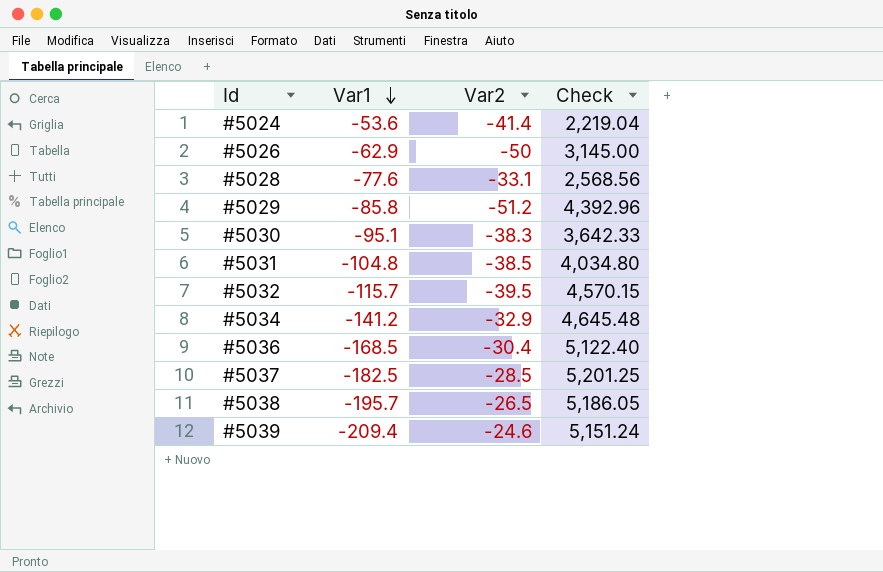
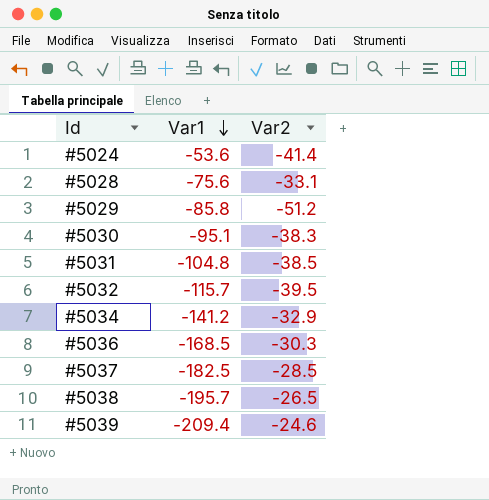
column Check | formula: [Var1] * [Var2] -> none
row #5026: -62.9 | -50 | 3,145.00 -> none
#5028 | Var1: -77.6 -> -75.6
#5036 | Var2: -30.4 -> -30.3

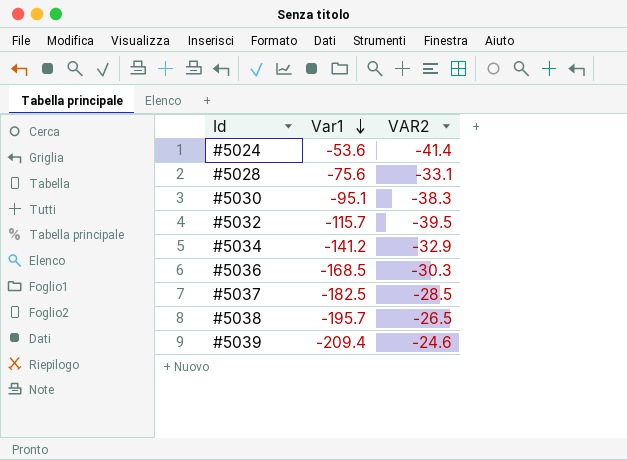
column name: Var2 -> VAR2
row #5029: -85.8 | -51.2 -> none
row #5031: -104.8 | -38.5 -> none

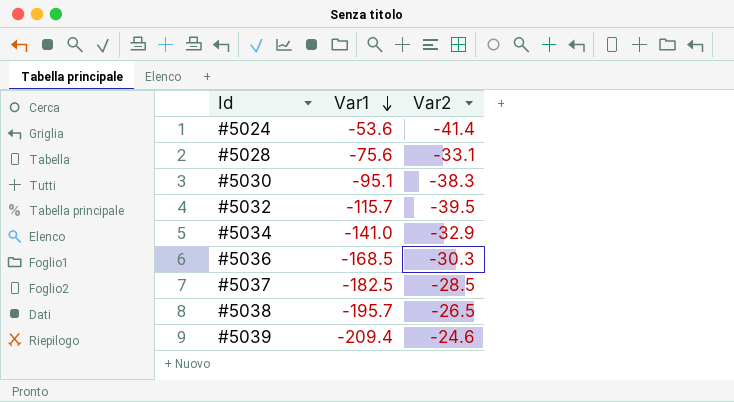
column name: VAR2 -> Var2
#5034 | Var1: -141.2 -> -141.0

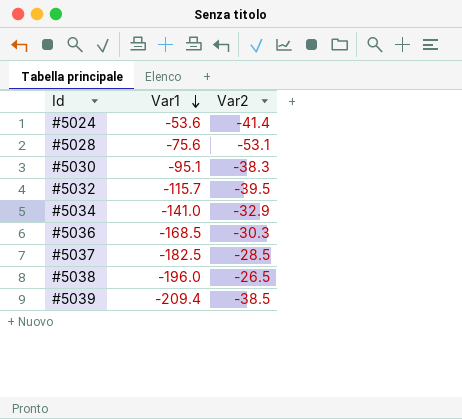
#5028 | Var2: -33.1 -> -53.1
#5038 | Var1: -195.7 -> -196.0
#5039 | Var2: -24.6 -> -38.5

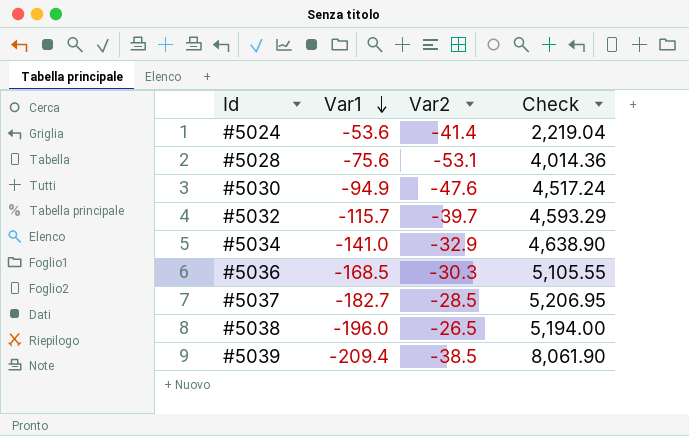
column Check | formula: none -> [Var1] * [Var2]
#5030 | Var1: -95.1 -> -94.9
#5030 | Var2: -38.3 -> -47.6
#5032 | Var2: -39.5 -> -39.7
#5037 | Var1: -182.5 -> -182.7

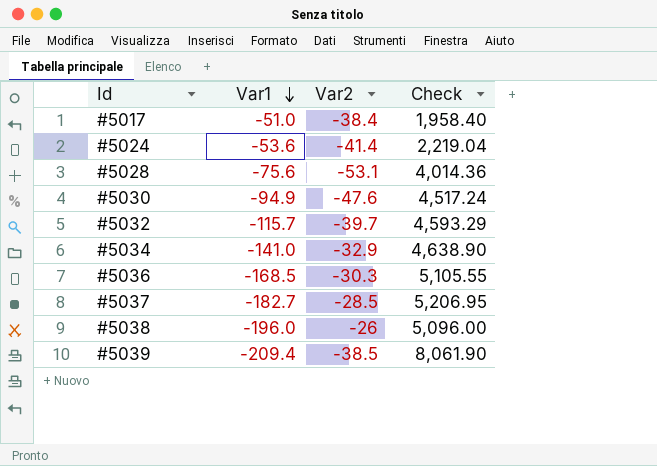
row #5017: none -> -51.0 | -38.4 | 1,958.40
#5038 | Var2: -26.5 -> -26
#5038 | Check: 5,194.00 -> 5,096.00

